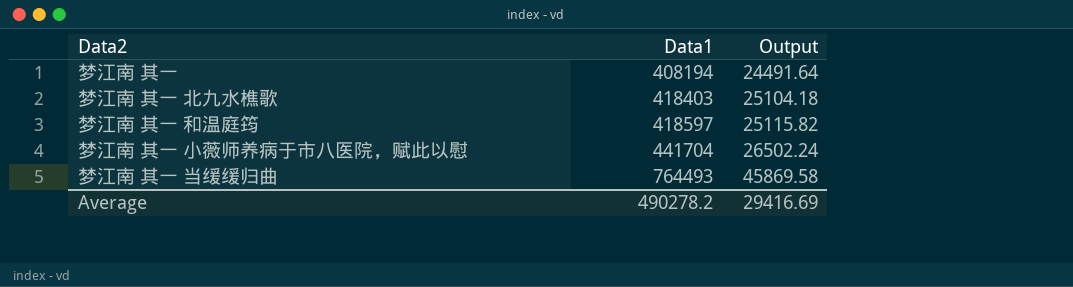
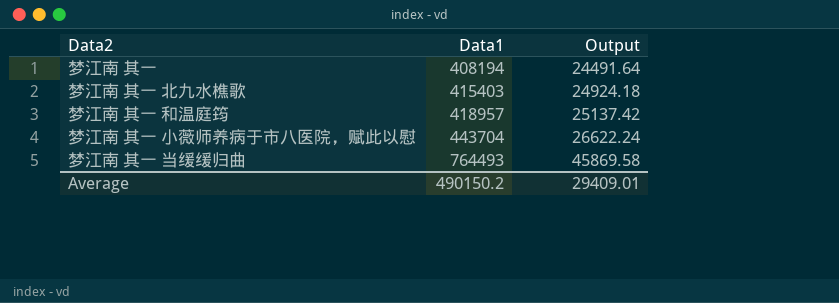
梦江南 其一 北九水樵歌 | Data1: 418403 -> 415403
梦江南 其一 北九水樵歌 | Output: 25104.18 -> 24924.18
梦江南 其一 和温庭筠 | Data1: 418597 -> 418957
梦江南 其一 和温庭筠 | Output: 25115.82 -> 25137.42
梦江南 其一 小薇师养病于市八医院，赋此以慰 | Data1: 441704 -> 443704
梦江南 其一 小薇师养病于市八医院，赋此以慰 | Output: 26502.24 -> 26622.24
Average | Data1: 490278.2 -> 490150.2
Average | Output: 29416.69 -> 29409.01

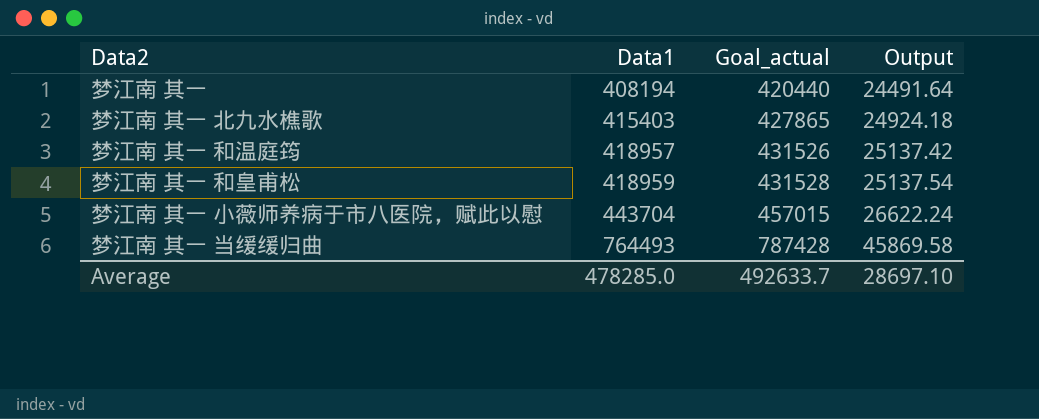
column Goal_actual | formula: none -> [Data1] * 1.03
row 梦江南 其一 和皇甫松: none -> 418959 | 431528 | 25137.54
Average | Data1: 490150.2 -> 478285.0
Average | Output: 29409.01 -> 28697.10

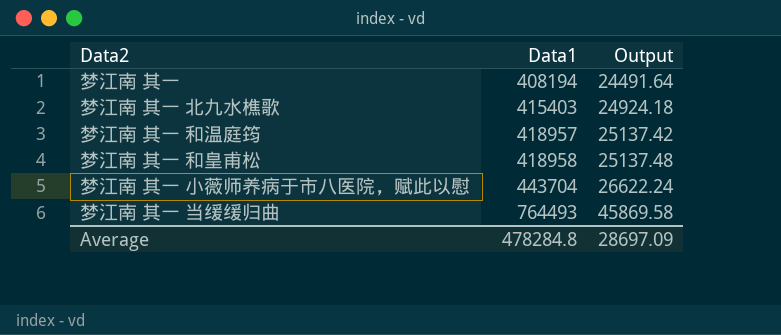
column Goal_actual | formula: [Data1] * 1.03 -> none
梦江南 其一 和皇甫松 | Data1: 418959 -> 418958
梦江南 其一 和皇甫松 | Output: 25137.54 -> 25137.48
Average | Data1: 478285.0 -> 478284.8
Average | Output: 28697.10 -> 28697.09

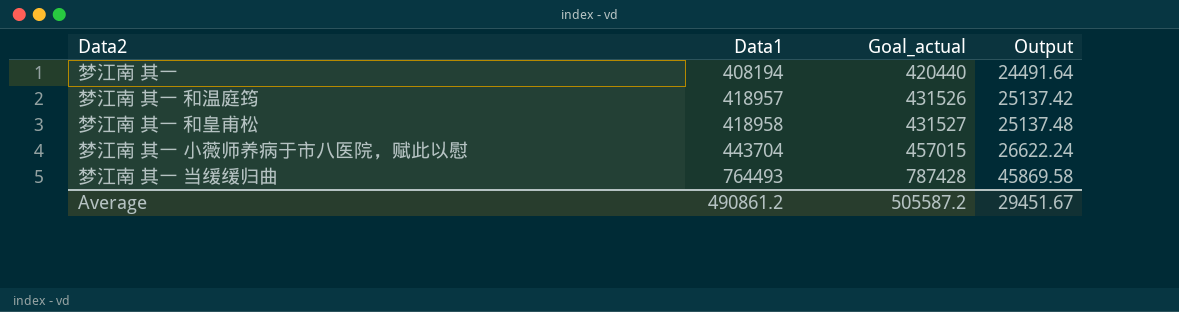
column Goal_actual | formula: none -> [Data1] * 1.03
row 梦江南 其一 北九水樵歌: 415403 | 24924.18 -> none
Average | Data1: 478284.8 -> 490861.2
Average | Output: 28697.09 -> 29451.67

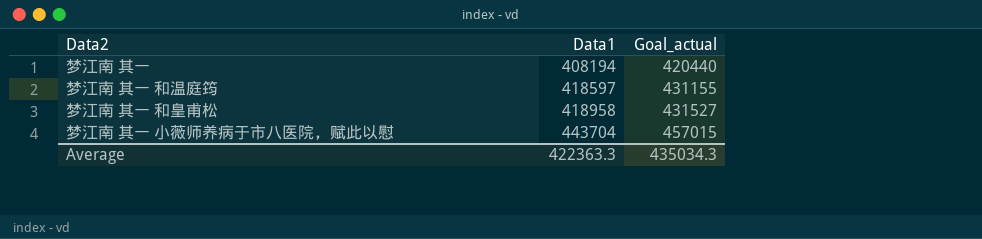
column Output | formula: [Data1] * 0.06 -> none
row 梦江南 其一 当缓缓归曲: 764493 | 787428 | 45869.58 -> none
梦江南 其一 和温庭筠 | Data1: 418957 -> 418597
梦江南 其一 和温庭筠 | Goal_actual: 431526 -> 431155
Average | Data1: 490861.2 -> 422363.3
Average | Goal_actual: 505587.2 -> 435034.3

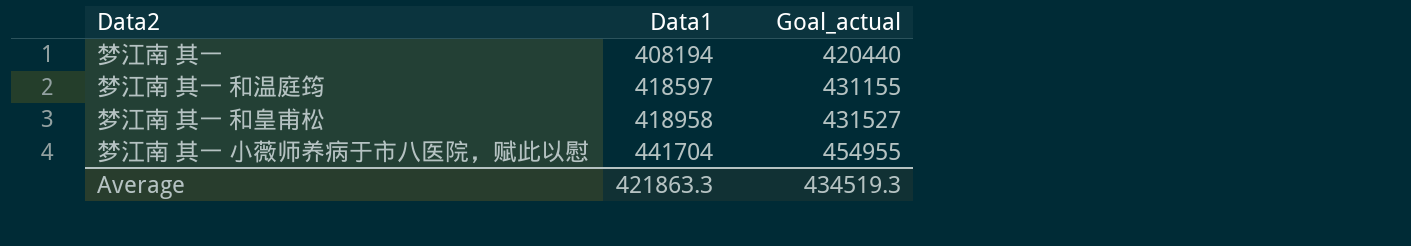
梦江南 其一 小薇师养病于市八医院，赋此以慰 | Data1: 443704 -> 441704
梦江南 其一 小薇师养病于市八医院，赋此以慰 | Goal_actual: 457015 -> 454955
Average | Data1: 422363.3 -> 421863.3
Average | Goal_actual: 435034.3 -> 434519.3

